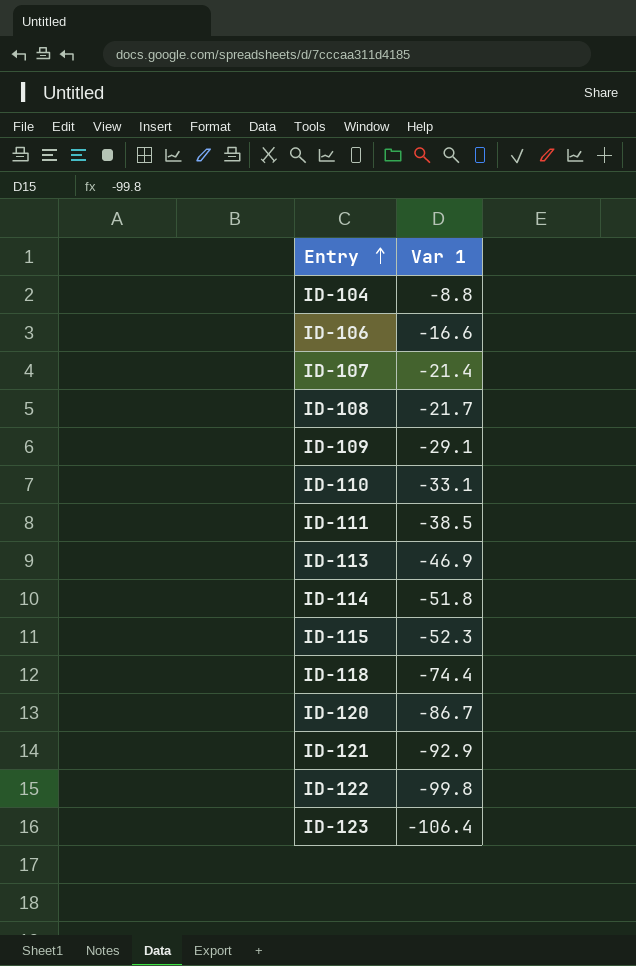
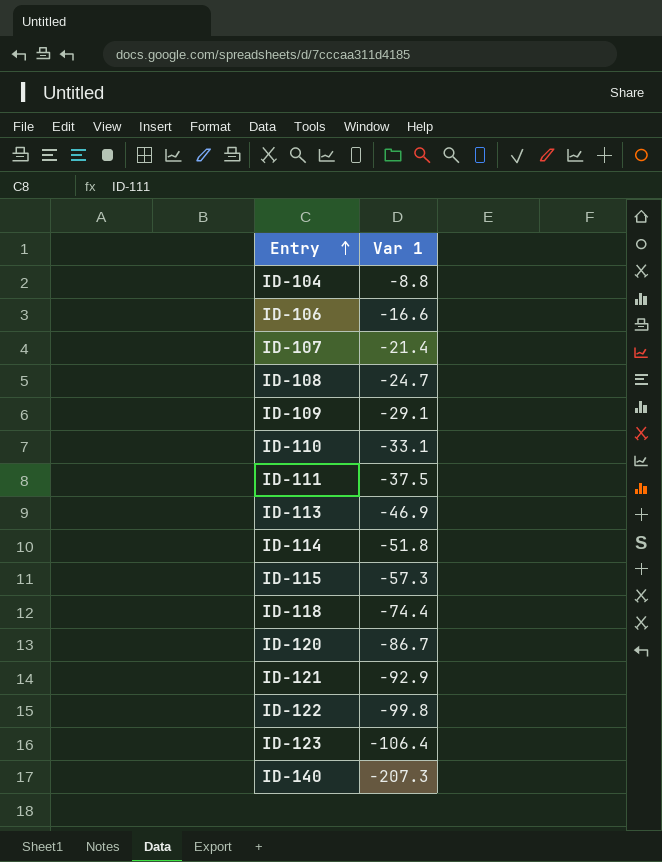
ID-108 | Var 1: -21.7 -> -24.7
ID-111 | Var 1: -38.5 -> -37.5
ID-115 | Var 1: -52.3 -> -57.3
row ID-140: none -> -207.3

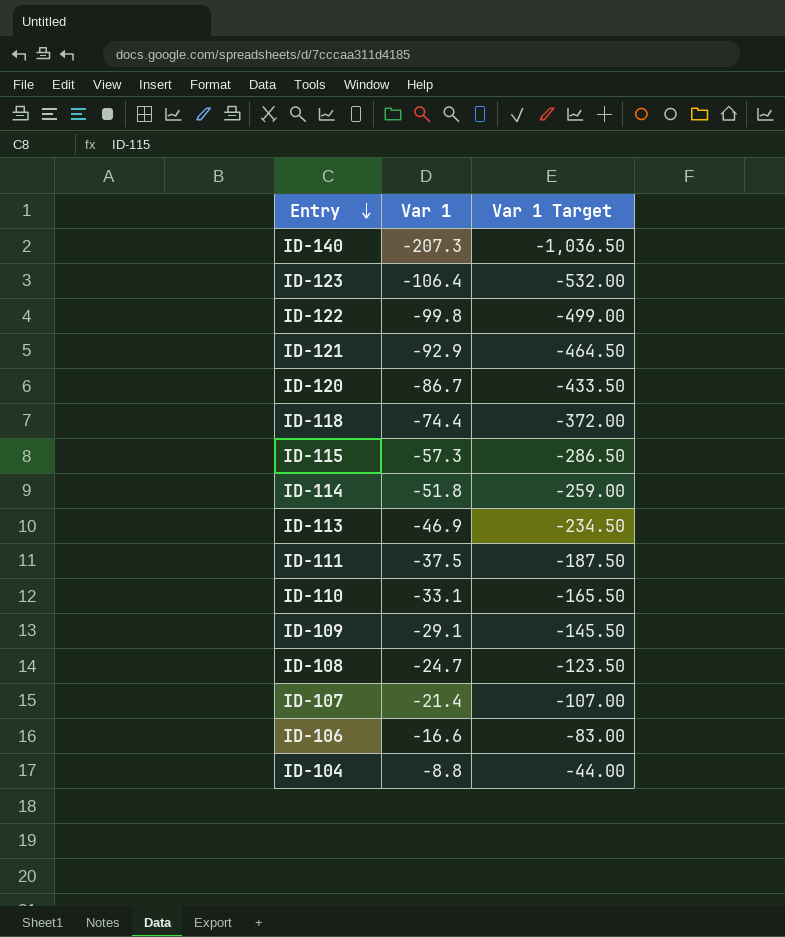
row order: Entry ascending -> Entry descending
column Var 1 Target | formula: none -> [Var 1] * 5

